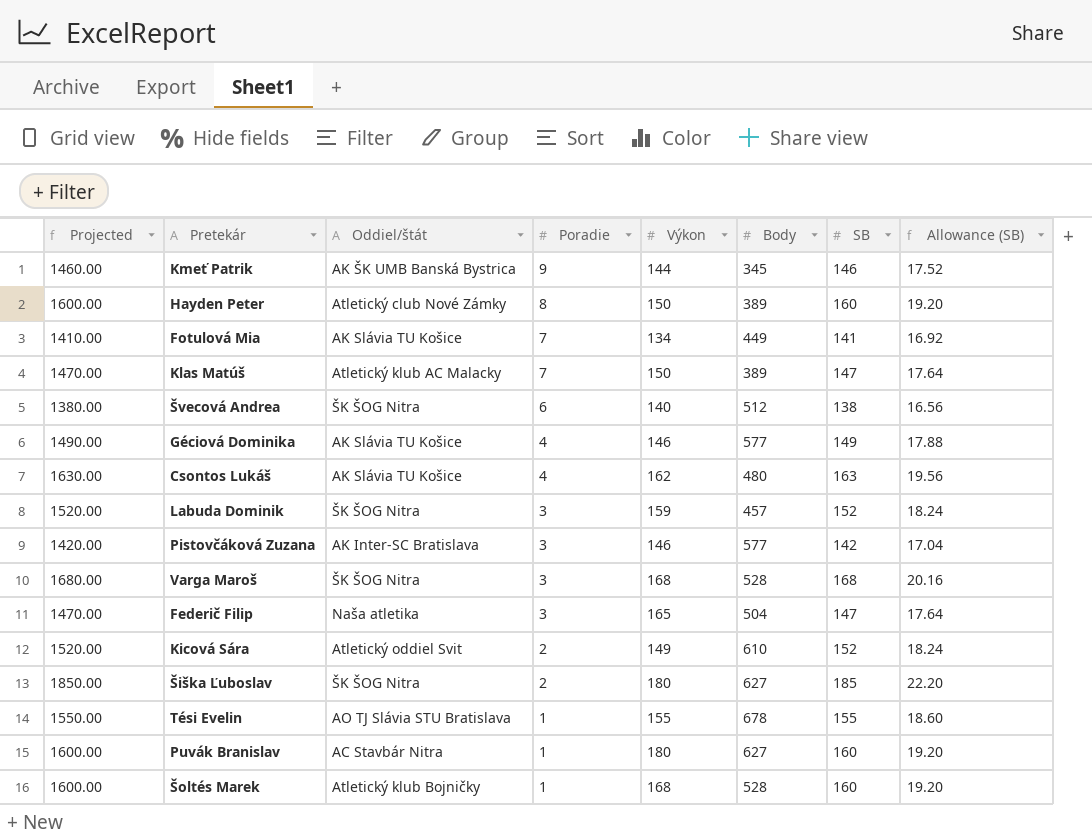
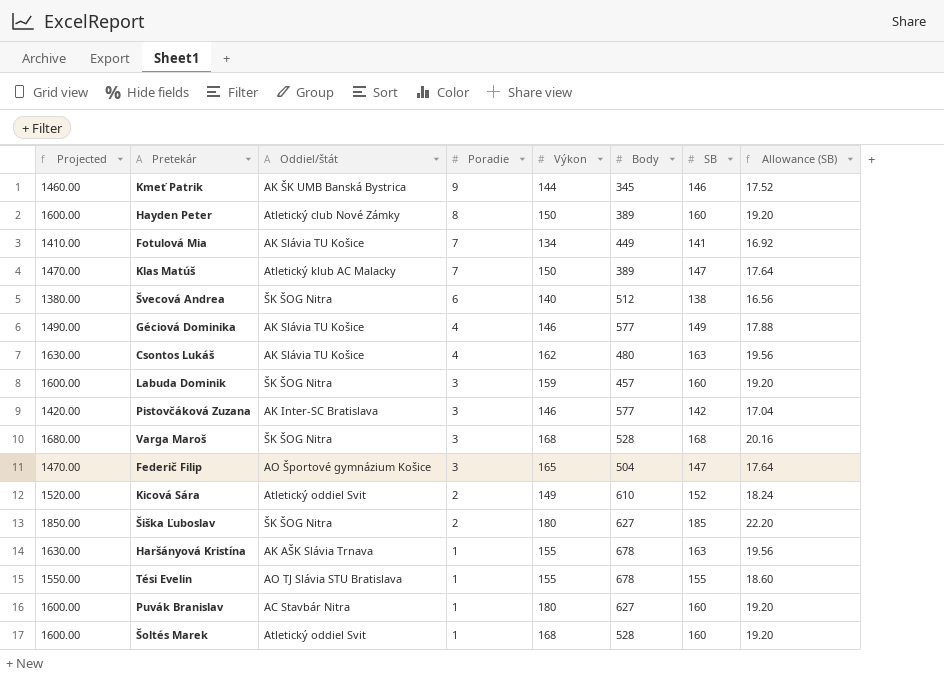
Labuda Dominik | Projected: 1520.00 -> 1600.00
Labuda Dominik | SB: 152 -> 160
Labuda Dominik | Allowance (SB): 18.24 -> 19.20
Federič Filip | Oddiel/štát: Naša atletika -> AO Športové gymnázium Košice
row Haršányová Kristína: none -> 1630.00 | AK AŠK Slávia Trnava | 1 | 155 | 678 | 163 | 19.56
Šoltés Marek | Oddiel/štát: Atletický klub Bojničky -> Atletický oddiel Svit

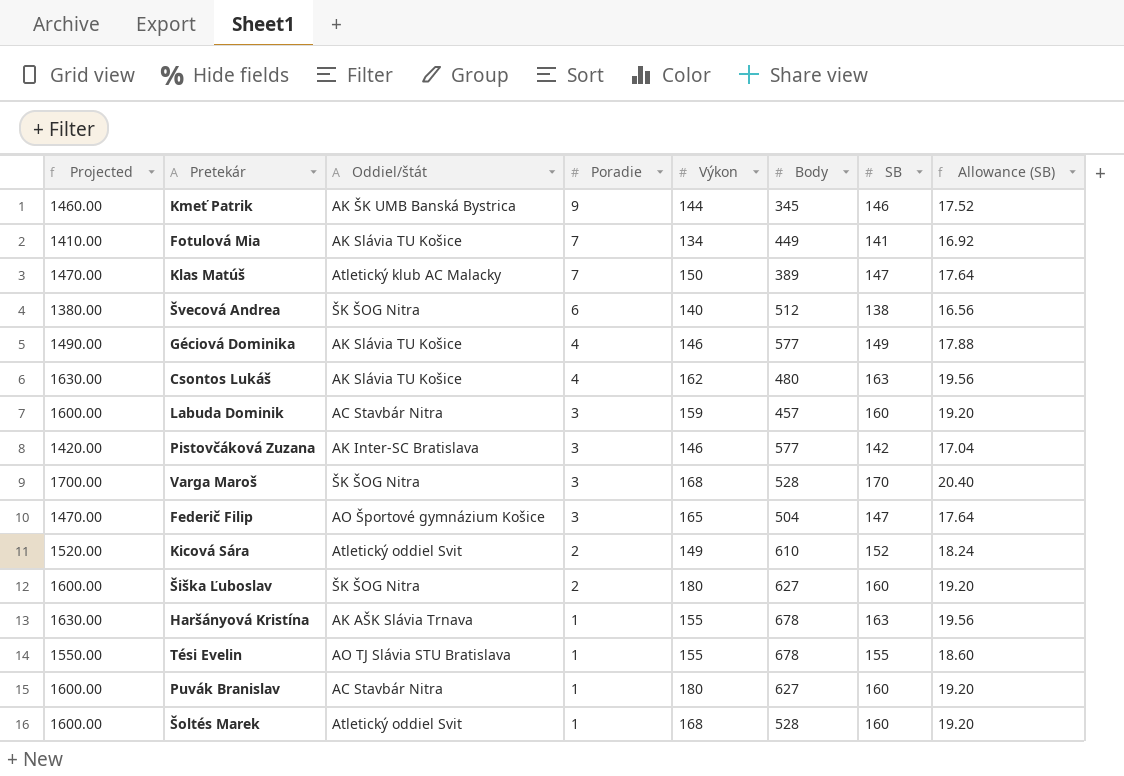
row Hayden Peter: 1600.00 | Atletický club Nové Zámky | 8 | 150 | 389 | 160 | 19.20 -> none
Labuda Dominik | Oddiel/štát: ŠK ŠOG Nitra -> AC Stavbár Nitra
Varga Maroš | Projected: 1680.00 -> 1700.00
Varga Maroš | SB: 168 -> 170
Varga Maroš | Allowance (SB): 20.16 -> 20.40
Šiška Ľuboslav | Projected: 1850.00 -> 1600.00
Šiška Ľuboslav | SB: 185 -> 160
Šiška Ľuboslav | Allowance (SB): 22.20 -> 19.20

